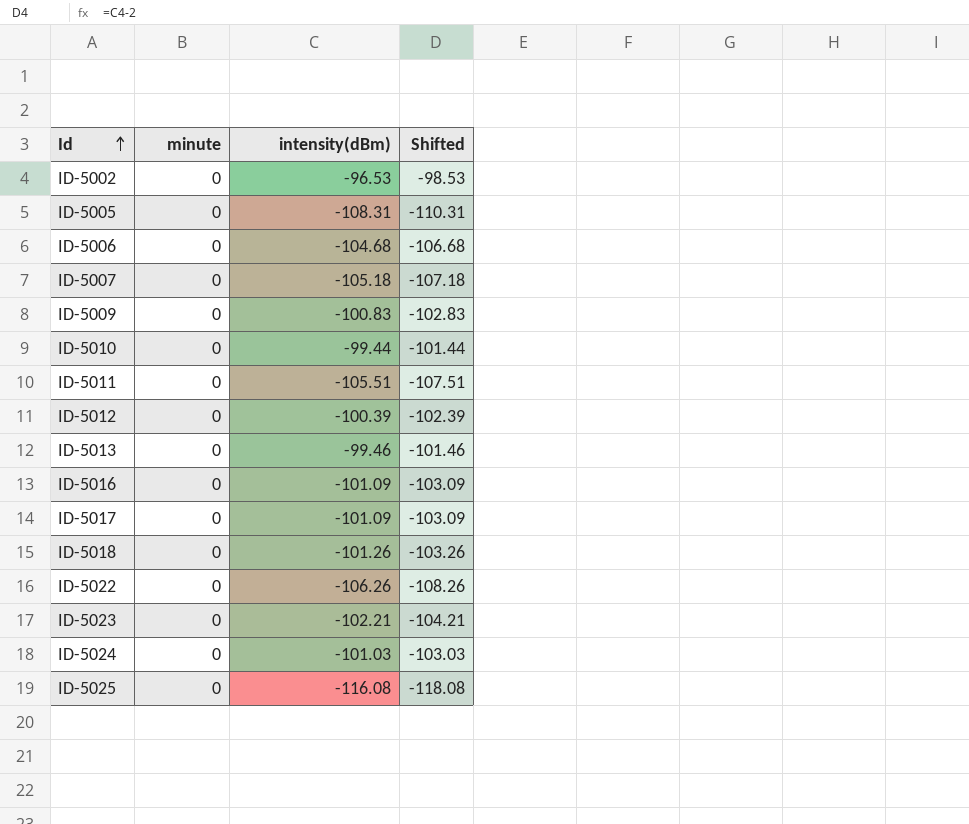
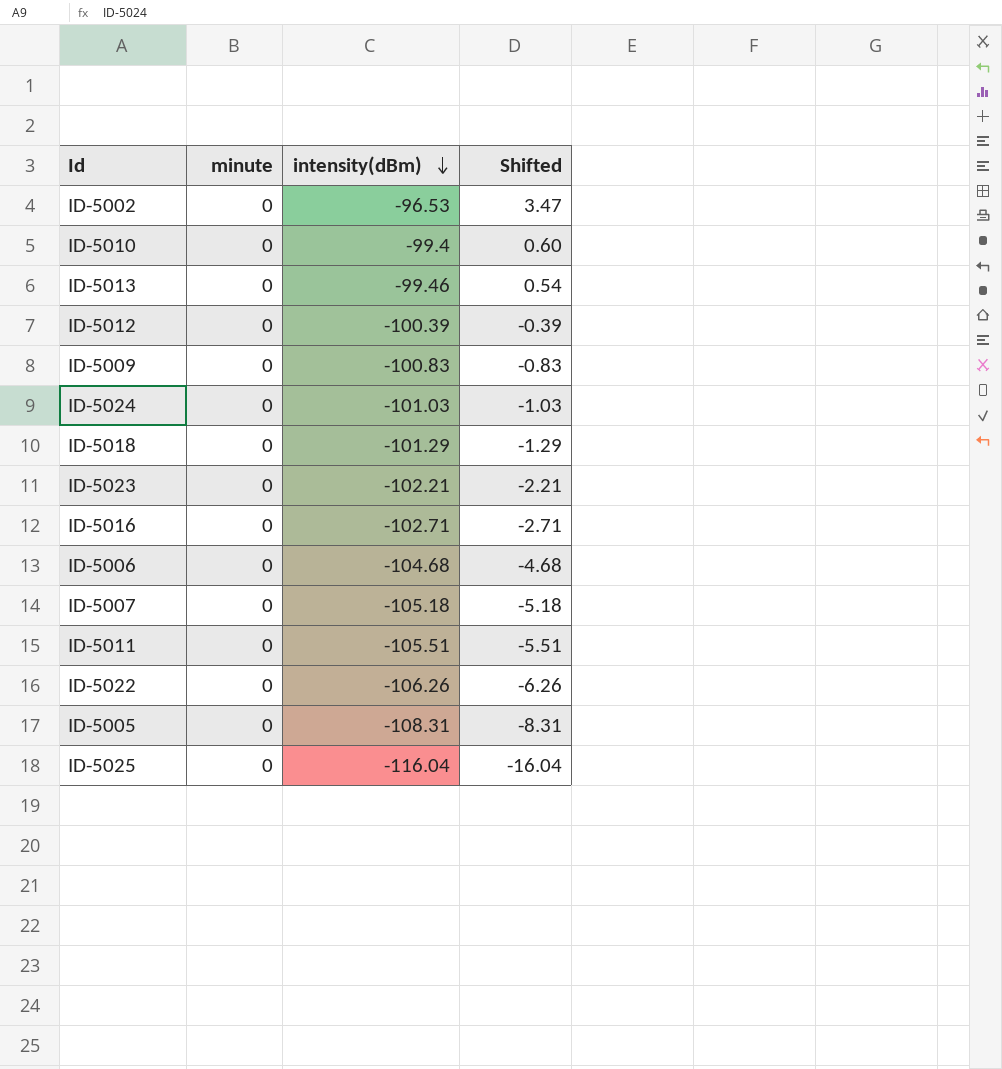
row order: Id ascending -> intensity(dBm) descending
column Shifted | formula: [intensity(dBm)] - 2 -> [intensity(dBm)] + 100
row ID-5017: 0 | -101.09 | -103.09 -> none
ID-5010 | intensity(dBm): -99.44 -> -99.4
ID-5018 | intensity(dBm): -101.26 -> -101.29
ID-5016 | intensity(dBm): -101.09 -> -102.71
ID-5025 | intensity(dBm): -116.08 -> -116.04

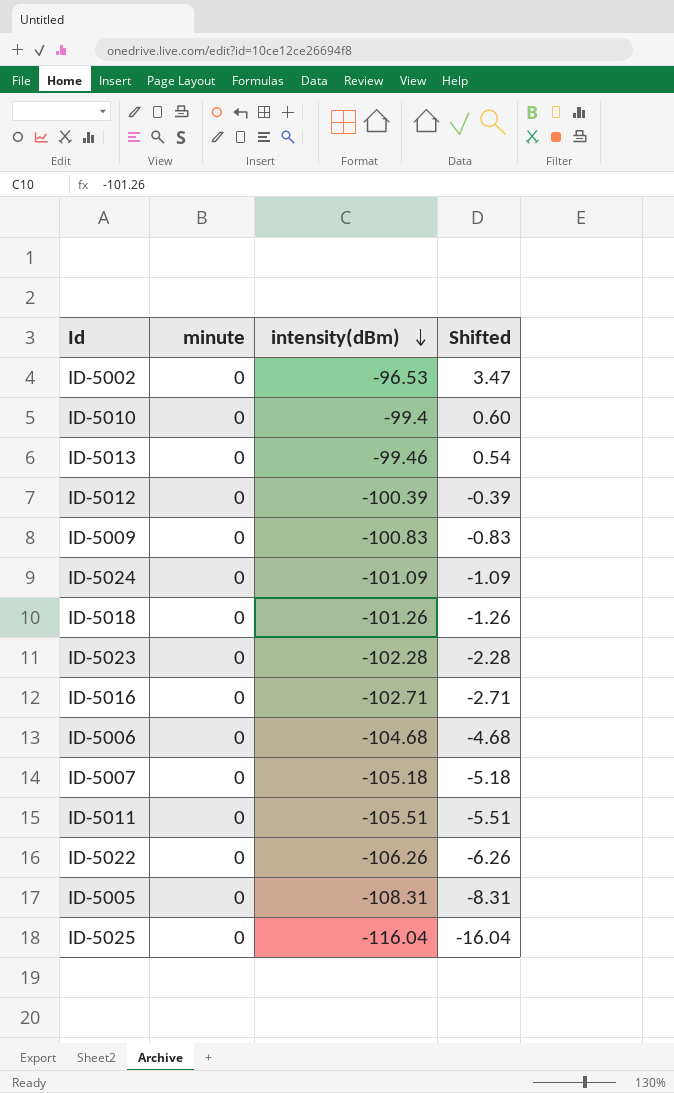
ID-5024 | intensity(dBm): -101.03 -> -101.09
ID-5024 | Shifted: -1.03 -> -1.09
ID-5018 | intensity(dBm): -101.29 -> -101.26
ID-5018 | Shifted: -1.29 -> -1.26
ID-5023 | intensity(dBm): -102.21 -> -102.28
ID-5023 | Shifted: -2.21 -> -2.28

